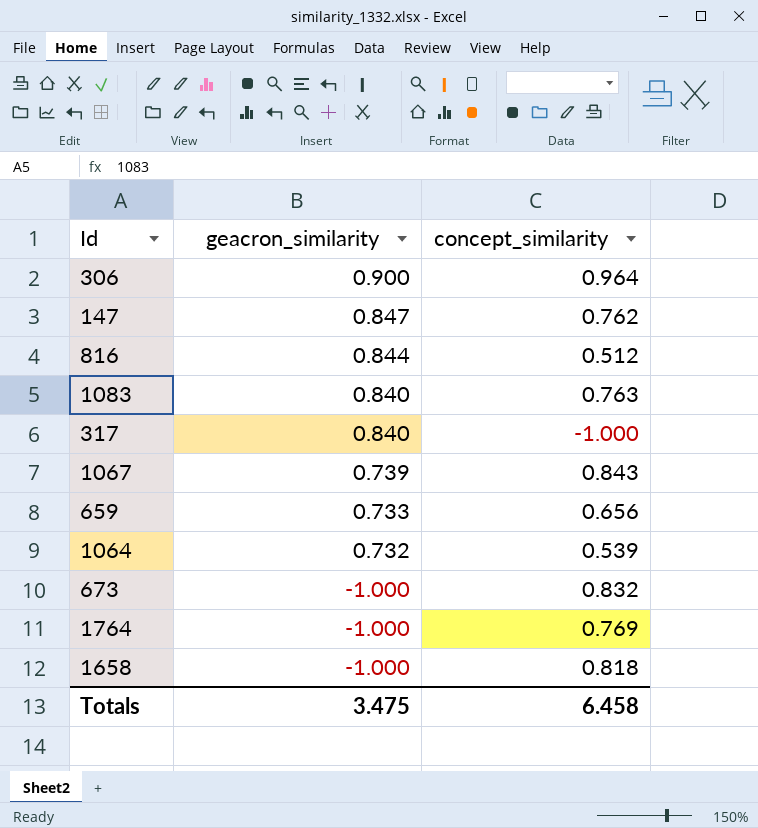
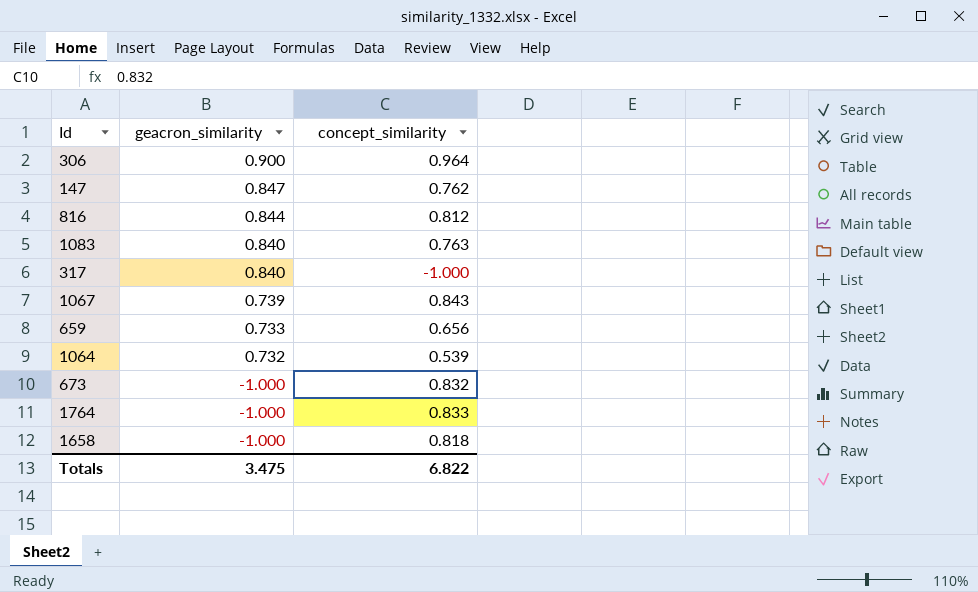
816 | concept_similarity: 0.512 -> 0.812
1764 | concept_similarity: 0.769 -> 0.833
Totals | concept_similarity: 6.458 -> 6.822

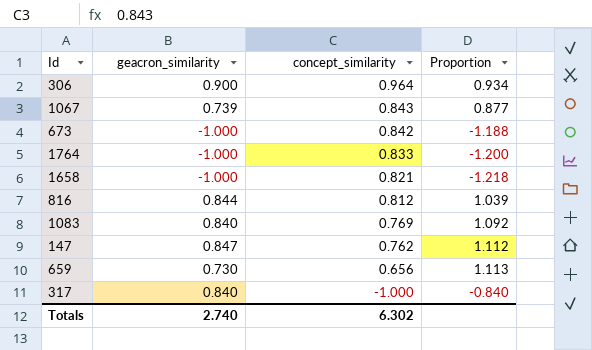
row order: geacron_similarity descending -> concept_similarity descending
column Proportion | formula: none -> [geacron_similarity] / [concept_similarity]
row 1064: 0.732 | 0.539 -> none
673 | concept_similarity: 0.832 -> 0.842
1658 | concept_similarity: 0.818 -> 0.821
1083 | concept_similarity: 0.763 -> 0.769
659 | geacron_similarity: 0.733 -> 0.730
Totals | geacron_similarity: 3.475 -> 2.740
Totals | concept_similarity: 6.822 -> 6.302

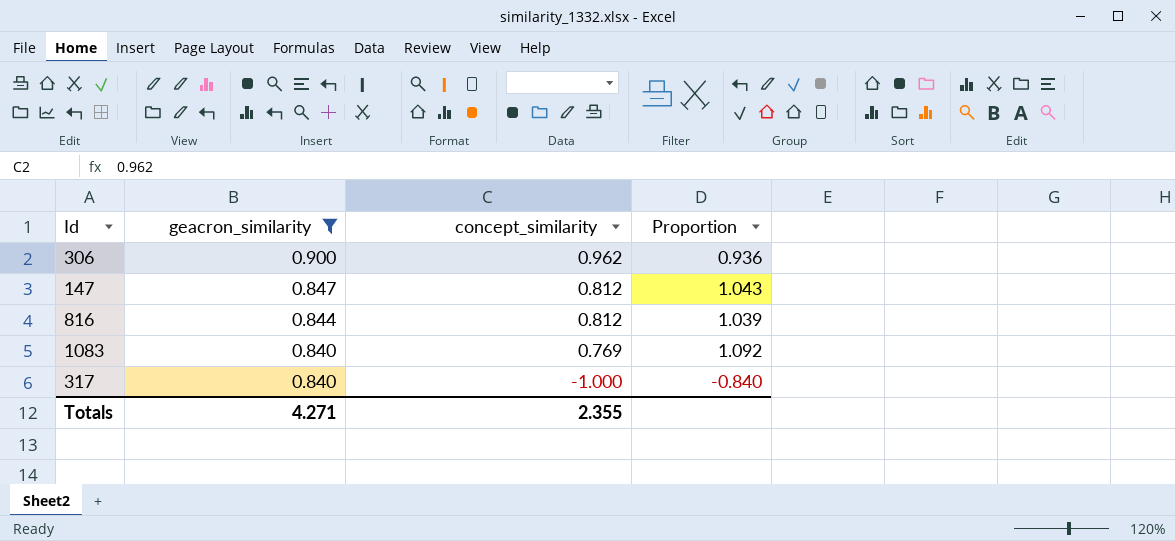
filter: none -> geacron_similarity >= 0.840
row order: concept_similarity descending -> geacron_similarity descending
306 | concept_similarity: 0.964 -> 0.962
306 | Proportion: 0.934 -> 0.936
147 | concept_similarity: 0.762 -> 0.812
147 | Proportion: 1.112 -> 1.043
Totals | geacron_similarity: 2.740 -> 4.271
Totals | concept_similarity: 6.302 -> 2.355

